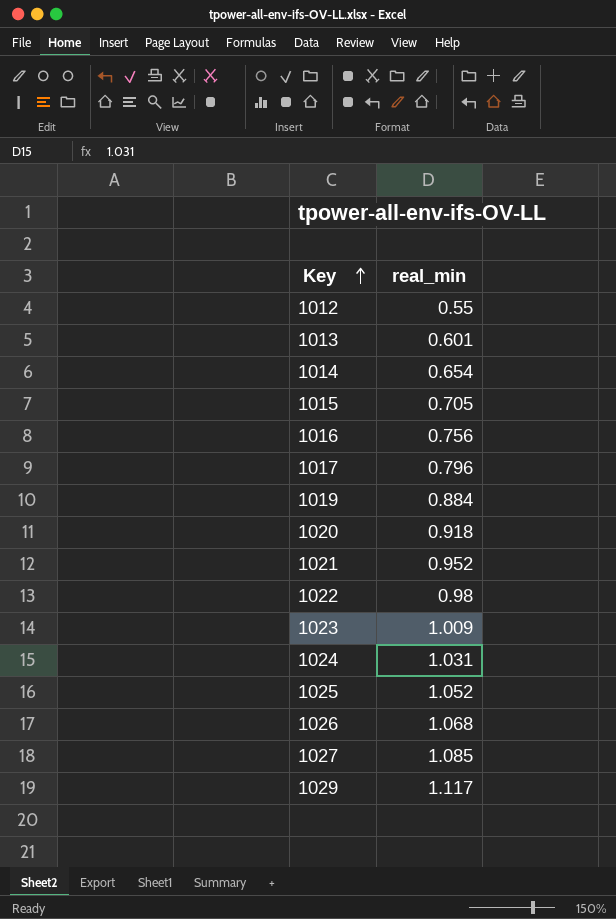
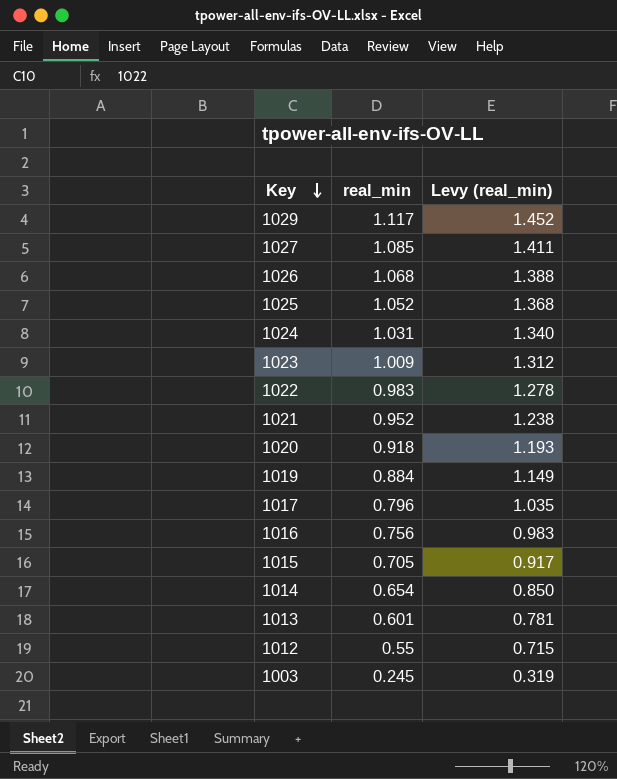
row order: Key ascending -> Key descending
column Levy (real_min) | formula: none -> [real_min] * 1.3
1022 | real_min: 0.98 -> 0.983
row 1003: none -> 0.245 | 0.319

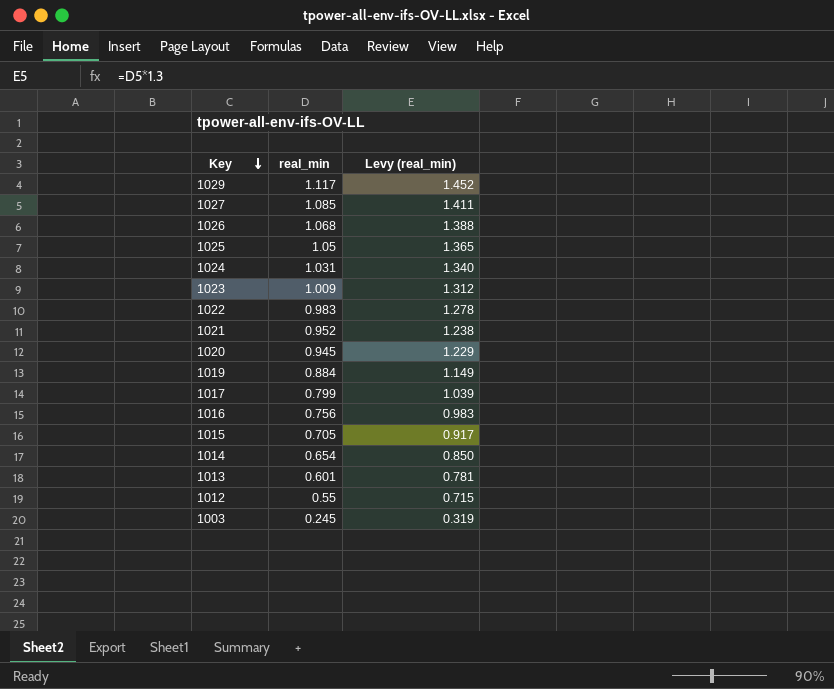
1025 | real_min: 1.052 -> 1.05
1025 | Levy (real_min): 1.368 -> 1.365
1020 | real_min: 0.918 -> 0.945
1020 | Levy (real_min): 1.193 -> 1.229
1017 | real_min: 0.796 -> 0.799
1017 | Levy (real_min): 1.035 -> 1.039

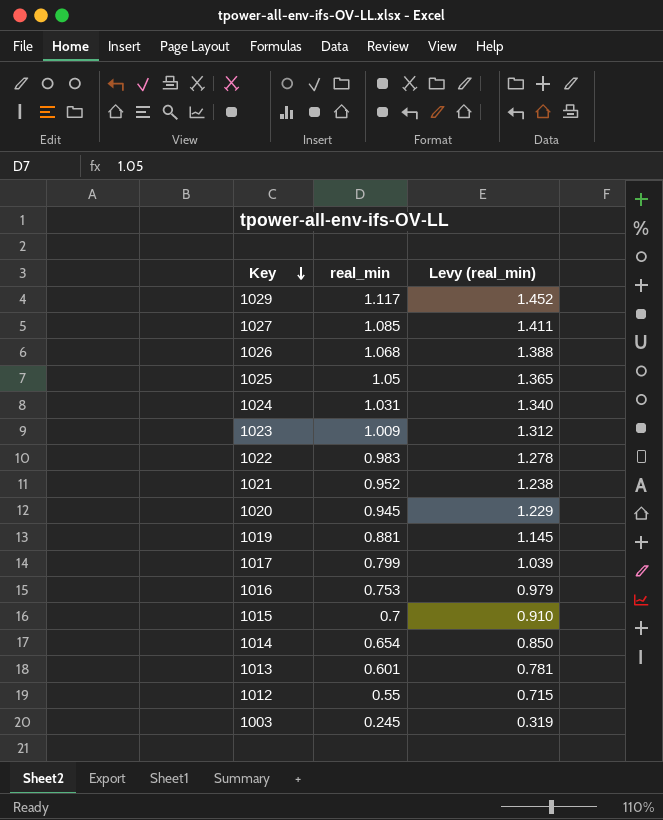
1019 | real_min: 0.884 -> 0.881
1019 | Levy (real_min): 1.149 -> 1.145
1016 | real_min: 0.756 -> 0.753
1016 | Levy (real_min): 0.983 -> 0.979
1015 | real_min: 0.705 -> 0.7
1015 | Levy (real_min): 0.917 -> 0.910

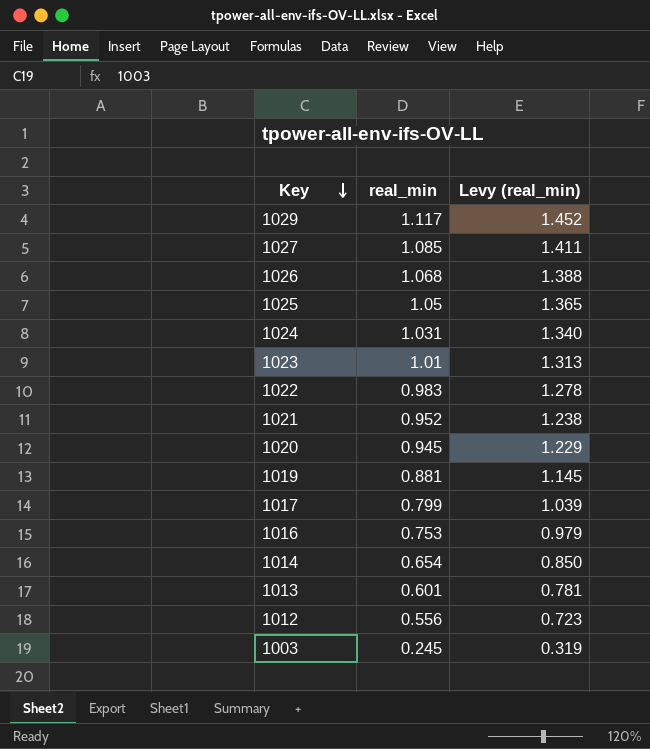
row 1015: 0.7 | 0.910 -> none
1023 | real_min: 1.009 -> 1.01
1023 | Levy (real_min): 1.312 -> 1.313
1012 | real_min: 0.55 -> 0.556
1012 | Levy (real_min): 0.715 -> 0.723

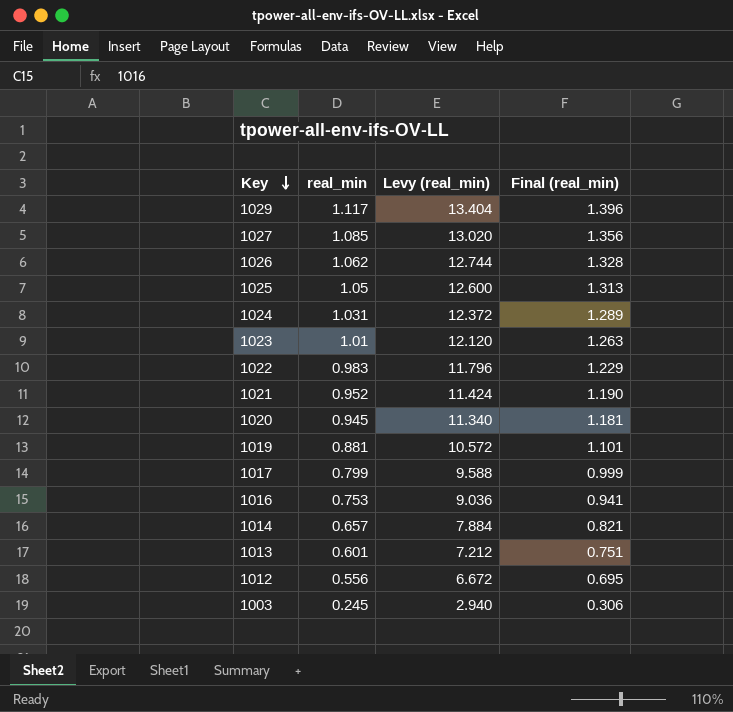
column Levy (real_min) | formula: [real_min] * 1.3 -> [real_min] * 12
column Final (real_min) | formula: none -> [real_min] * 1.25
1026 | real_min: 1.068 -> 1.062
1014 | real_min: 0.654 -> 0.657

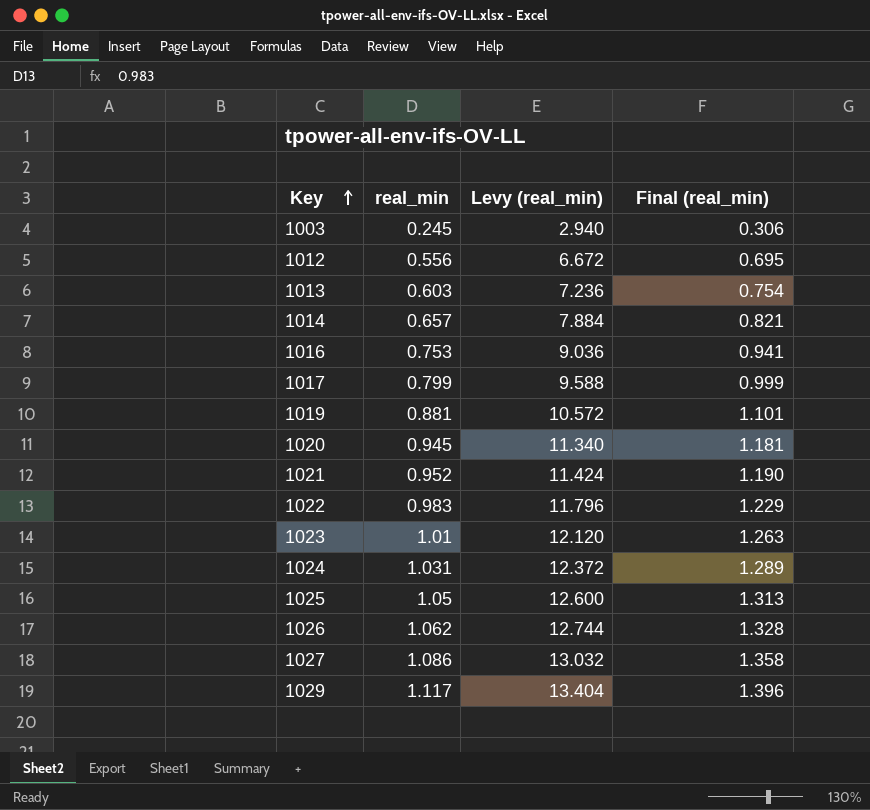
row order: Key descending -> Key ascending
1013 | real_min: 0.601 -> 0.603
1013 | Levy (real_min): 7.212 -> 7.236
1013 | Final (real_min): 0.751 -> 0.754
1027 | real_min: 1.085 -> 1.086
1027 | Levy (real_min): 13.020 -> 13.032
1027 | Final (real_min): 1.356 -> 1.358

